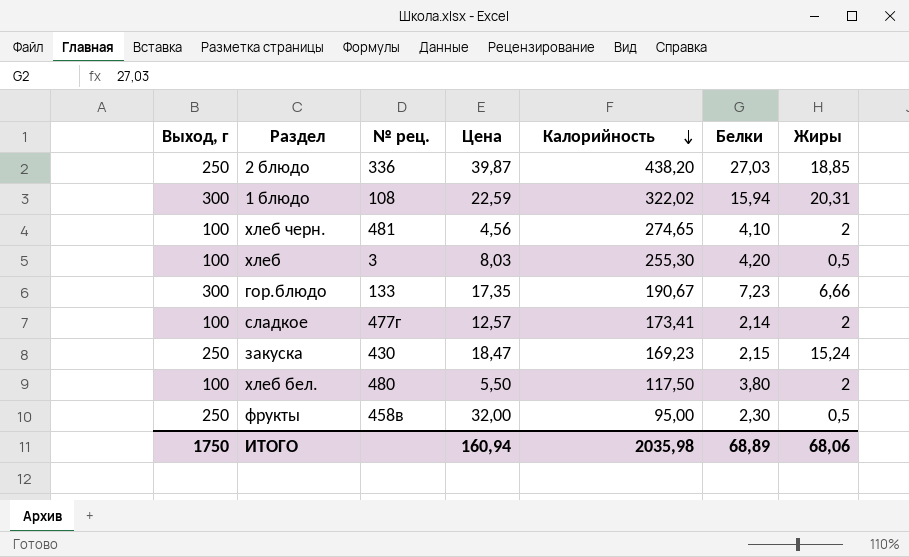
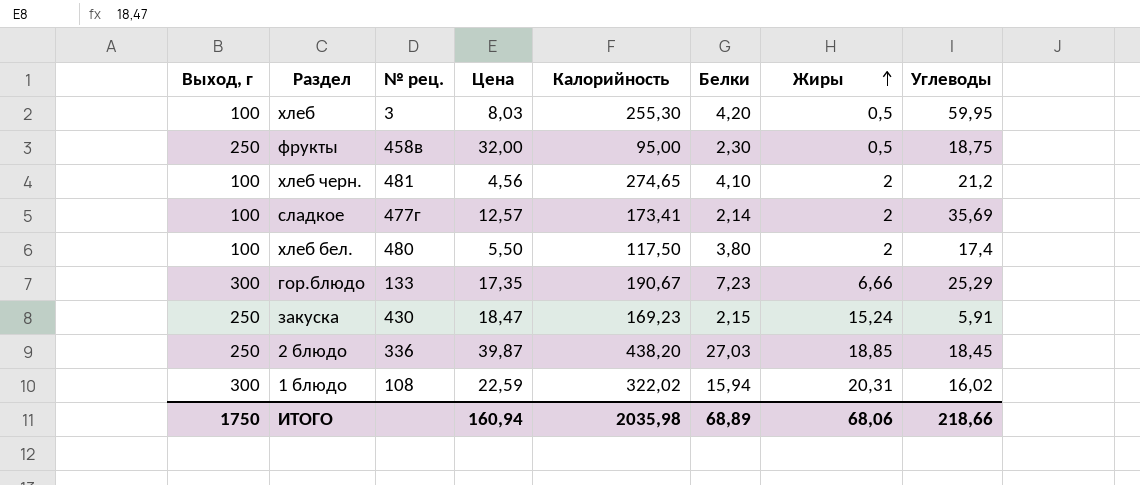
row order: Калорийность descending -> Жиры ascending
column Углеводы | position: none -> 8

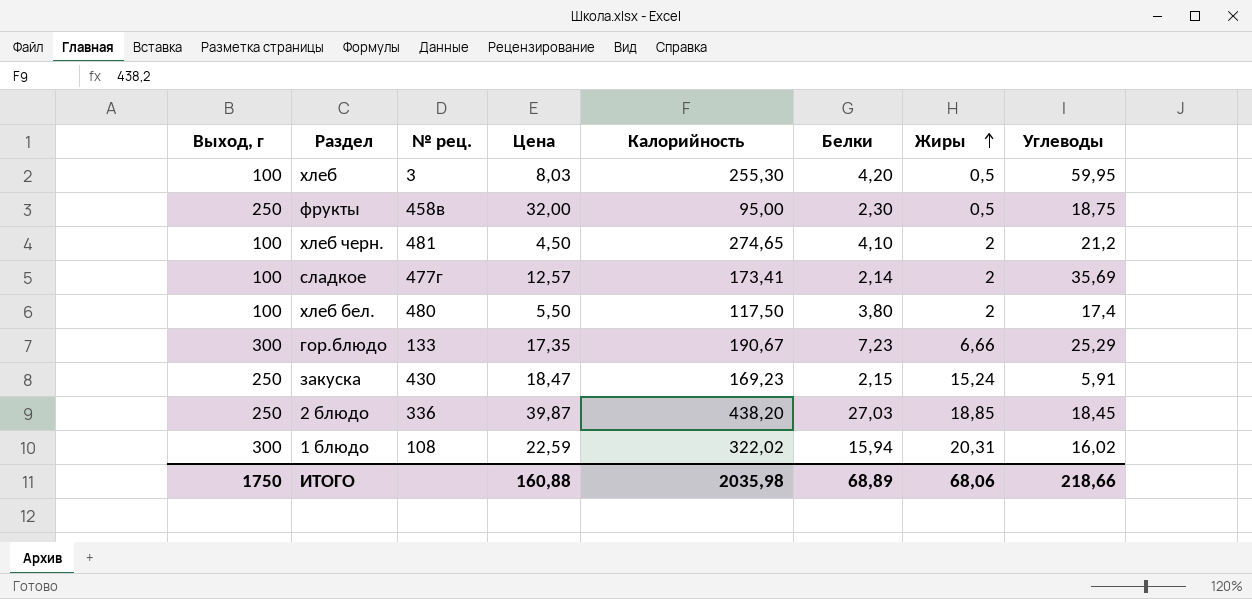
хлеб черн. | Цена: 4,56 -> 4,50
ИТОГО | Цена: 160,94 -> 160,88

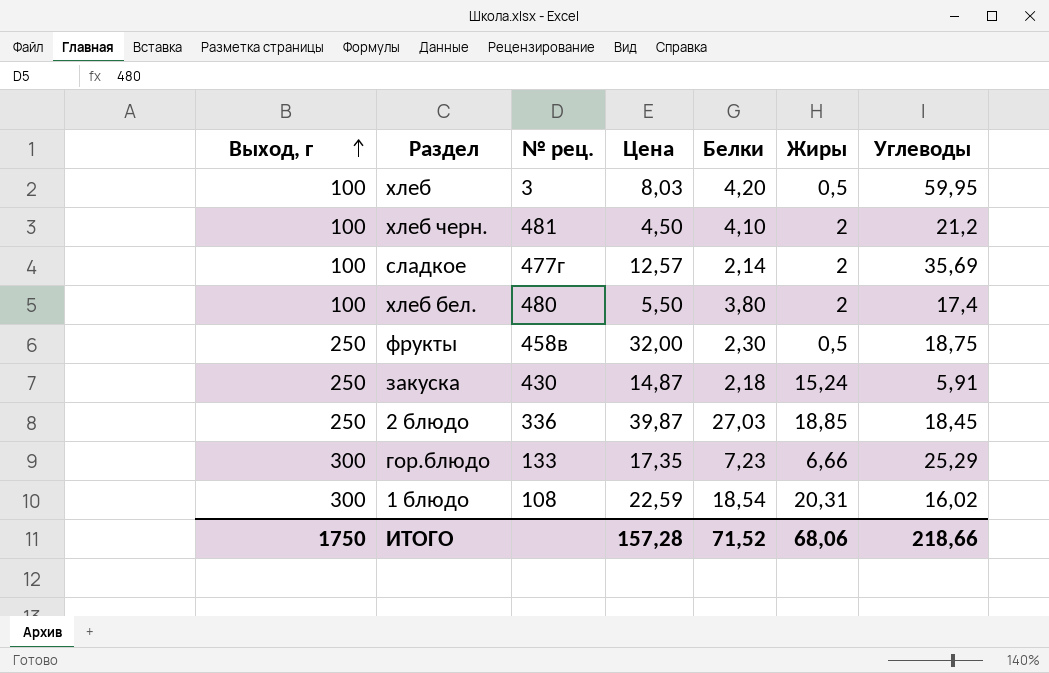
row order: Жиры ascending -> Выход, г ascending
column Калорийность | position: 5 -> none
закуска | Цена: 18,47 -> 14,87
закуска | Белки: 2,15 -> 2,18
1 блюдо | Белки: 15,94 -> 18,54
ИТОГО | Цена: 160,88 -> 157,28
ИТОГО | Белки: 68,89 -> 71,52

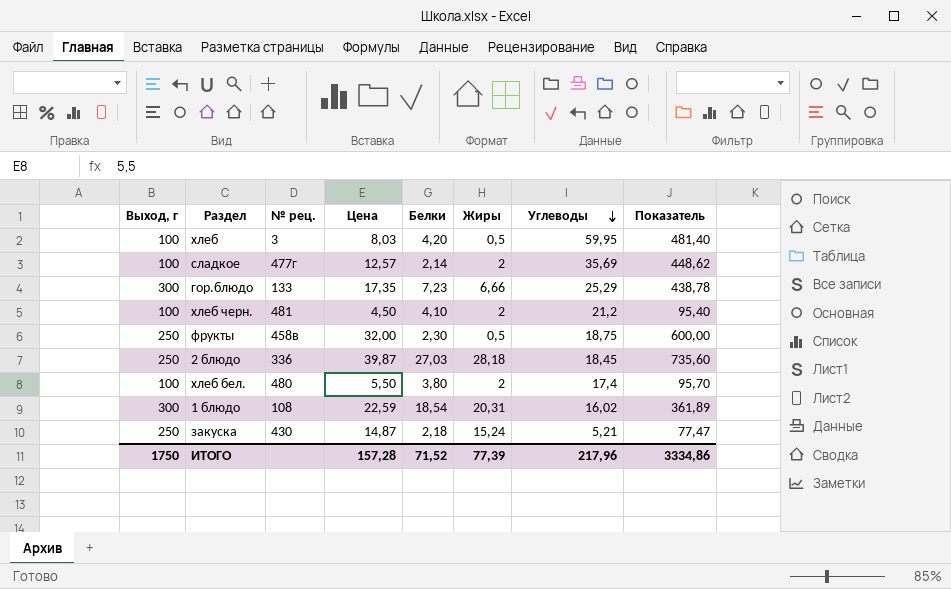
row order: Выход, г ascending -> Углеводы descending
column Показатель | formula: none -> [Цена] * [Углеводы]
2 блюдо | Жиры: 18,85 -> 28,18
закуска | Углеводы: 5,91 -> 5,21
ИТОГО | Жиры: 68,06 -> 77,39
ИТОГО | Углеводы: 218,66 -> 217,96

